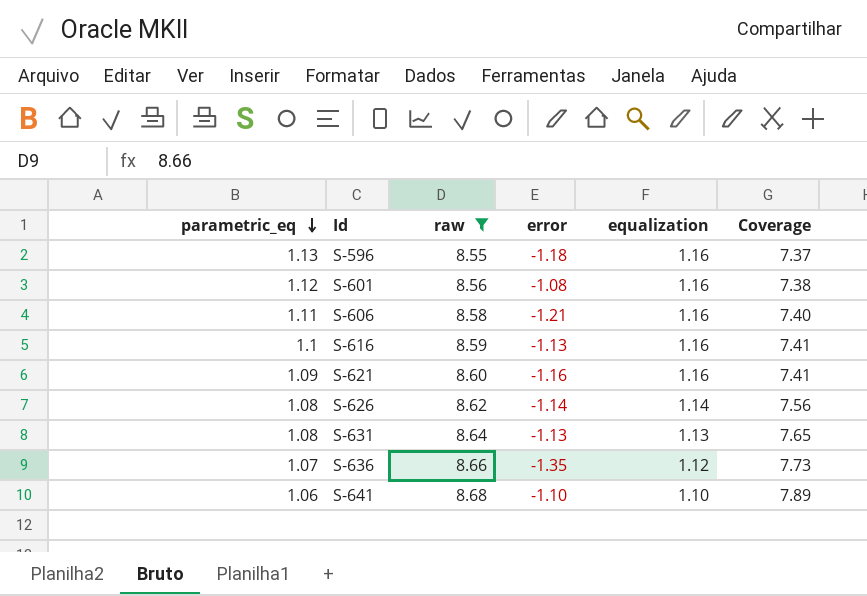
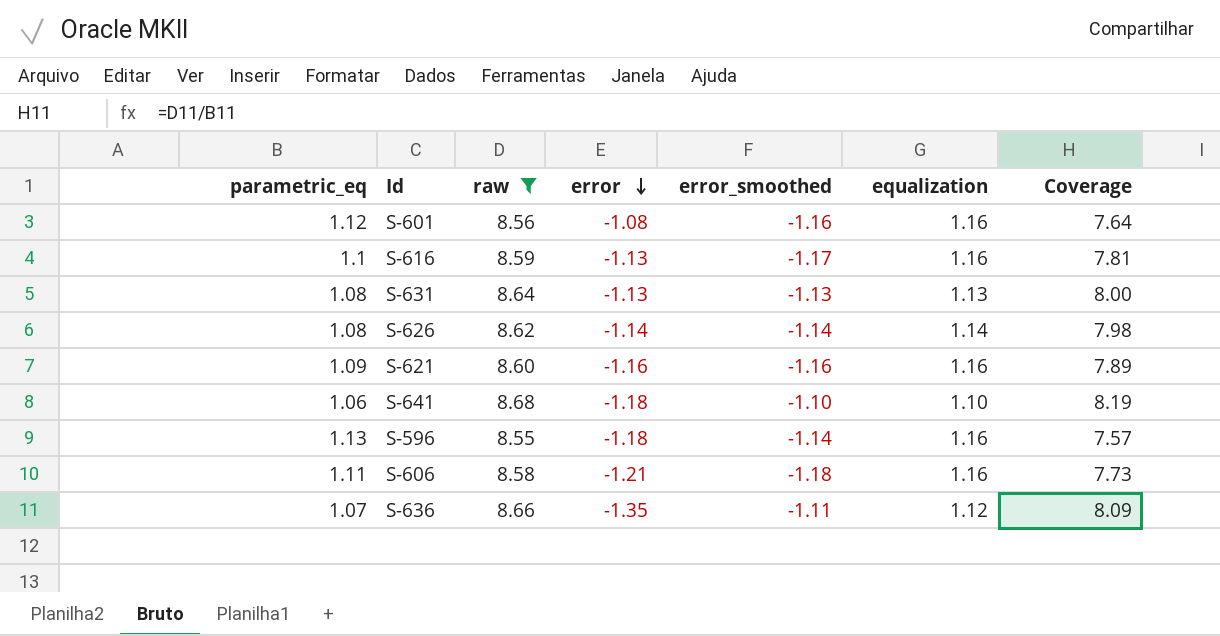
row order: parametric_eq descending -> error descending
column error_smoothed | position: none -> 5
column Coverage | formula: [raw] / [equalization] -> [raw] / [parametric_eq]
S-641 | error: -1.10 -> -1.18

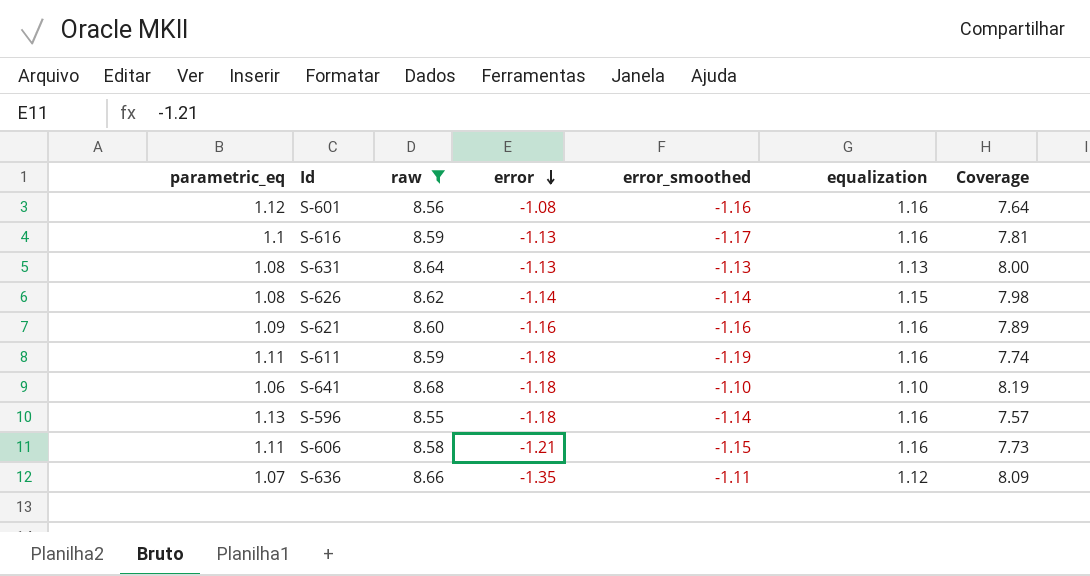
S-626 | equalization: 1.14 -> 1.15
row S-611: none -> 1.11 | 8.59 | -1.18 | -1.19 | 1.16 | 7.74
S-606 | error_smoothed: -1.18 -> -1.15

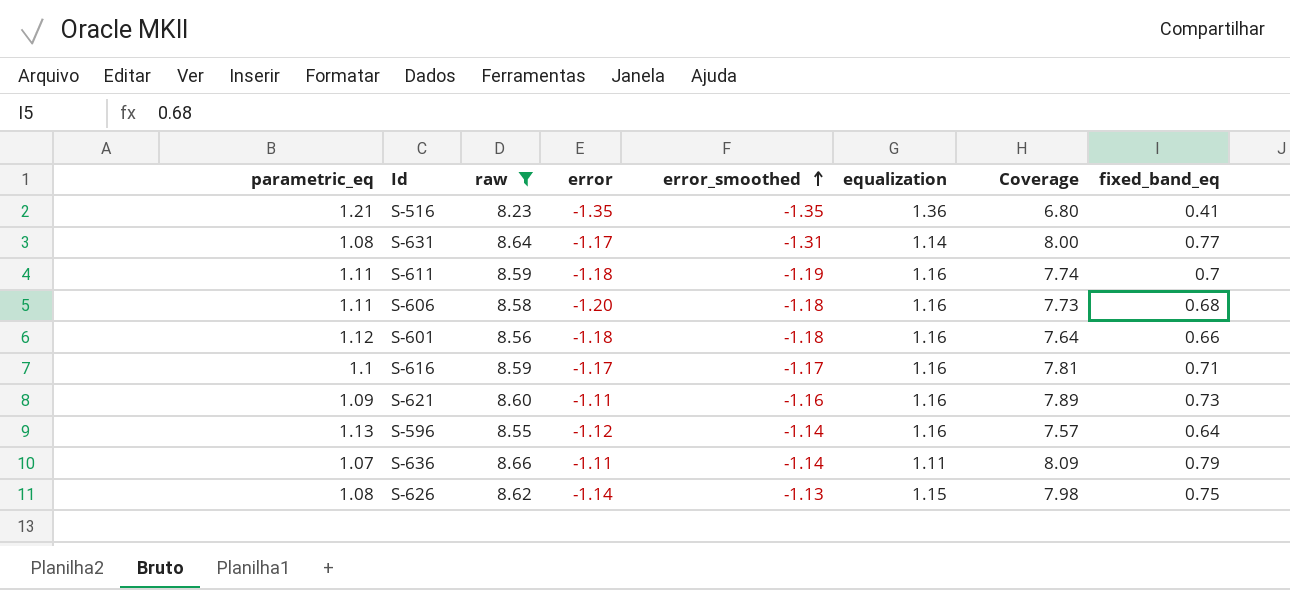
row order: error descending -> error_smoothed ascending
column fixed_band_eq | position: none -> 8
row S-641: 1.06 | 8.68 | -1.18 | -1.10 | 1.10 | 8.19 -> none
row S-516: none -> 1.21 | 8.23 | -1.35 | -1.35 | 1.36 | 6.80 | 0.41
S-631 | error: -1.13 -> -1.17
S-631 | error_smoothed: -1.13 -> -1.31
S-631 | equalization: 1.13 -> 1.14
S-606 | error: -1.21 -> -1.20
S-606 | error_smoothed: -1.15 -> -1.18
S-601 | error: -1.08 -> -1.18
S-601 | error_smoothed: -1.16 -> -1.18
S-616 | error: -1.13 -> -1.17
S-621 | error: -1.16 -> -1.11
S-596 | error: -1.18 -> -1.12
S-636 | error: -1.35 -> -1.11
S-636 | error_smoothed: -1.11 -> -1.14
S-636 | equalization: 1.12 -> 1.11
S-626 | error_smoothed: -1.14 -> -1.13

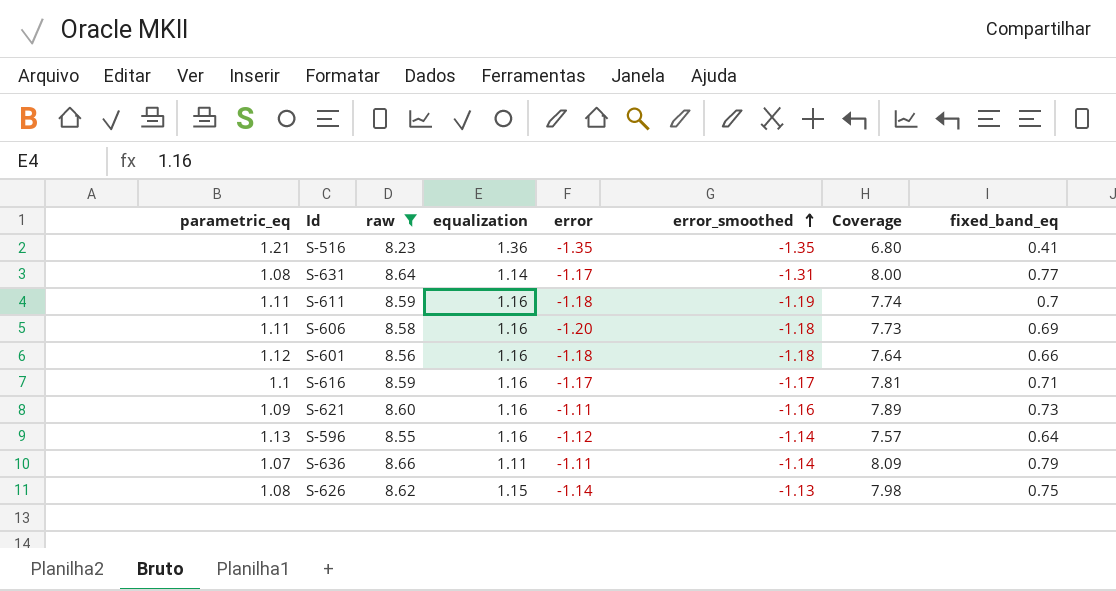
column equalization | position: 6 -> 4
S-606 | fixed_band_eq: 0.68 -> 0.69

